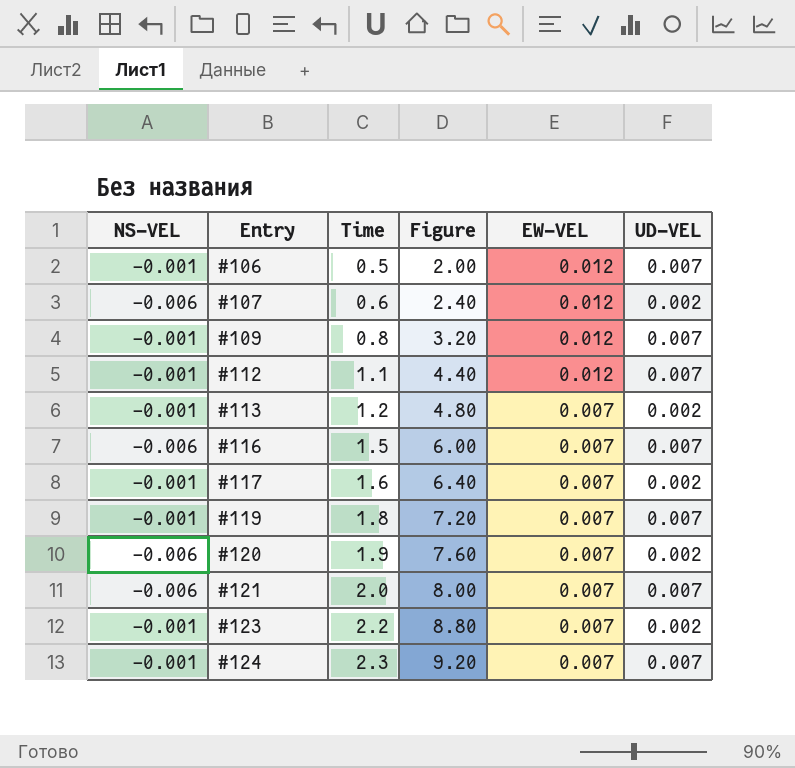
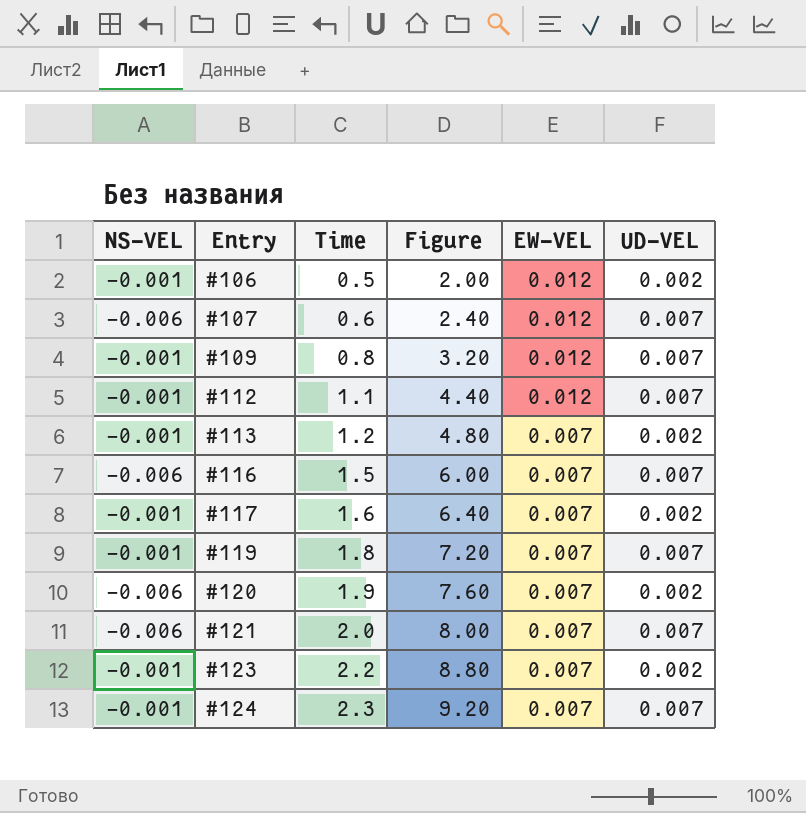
#106 | UD-VEL: 0.007 -> 0.002
#107 | UD-VEL: 0.002 -> 0.007

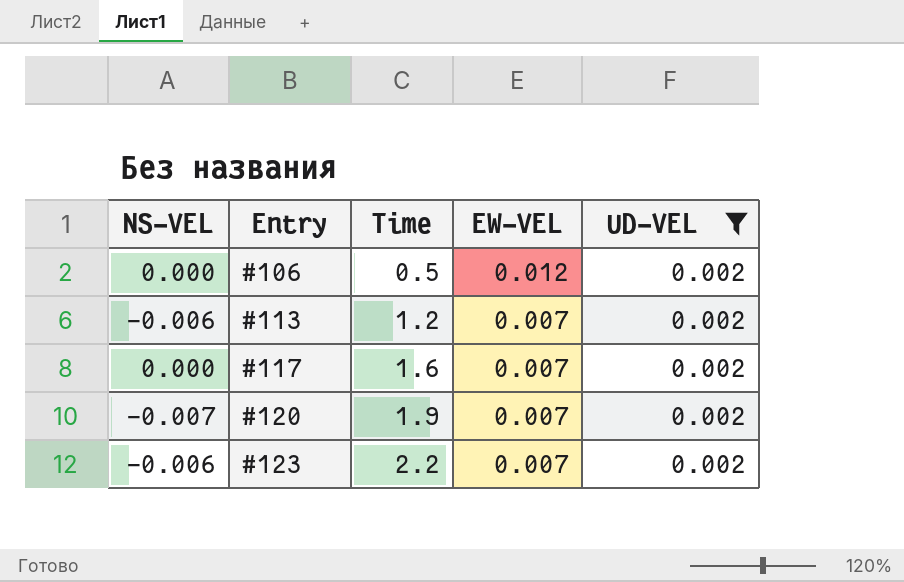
filter: none -> UD-VEL = 0.002
column Figure | formula: [Time] * 4 -> none
#106 | NS-VEL: -0.001 -> 0.000
#113 | NS-VEL: -0.001 -> -0.006
#117 | NS-VEL: -0.001 -> 0.000
#120 | NS-VEL: -0.006 -> -0.007
#123 | NS-VEL: -0.001 -> -0.006

